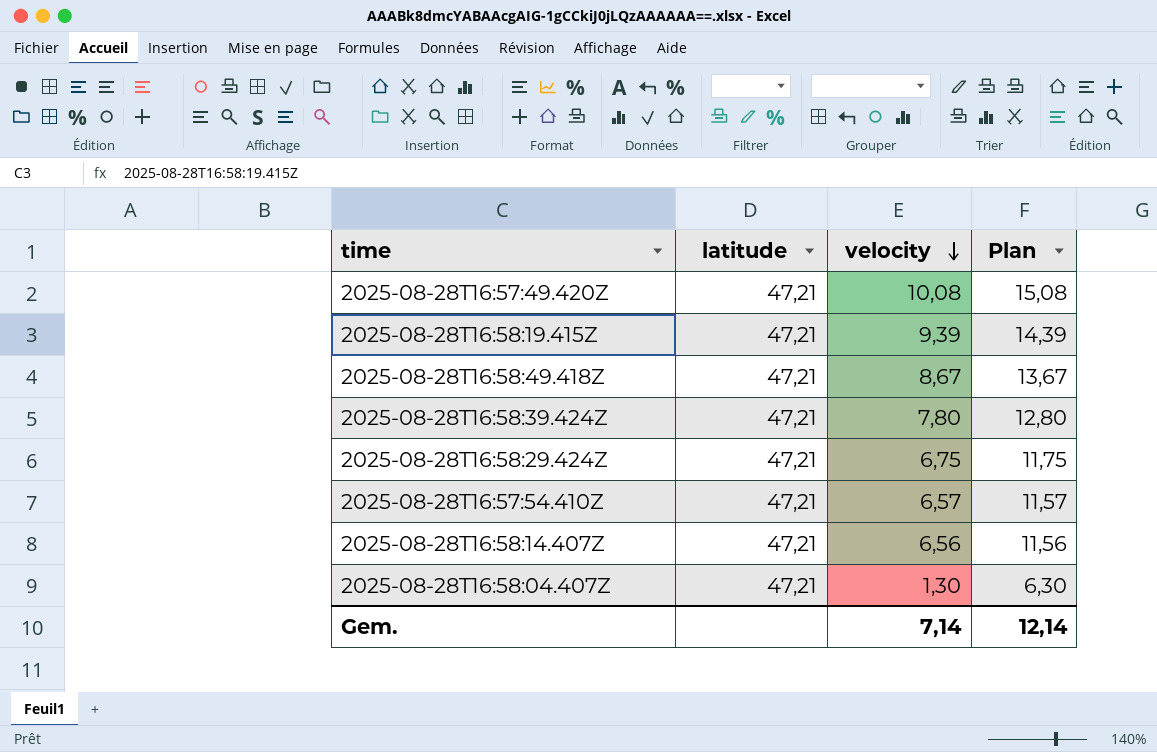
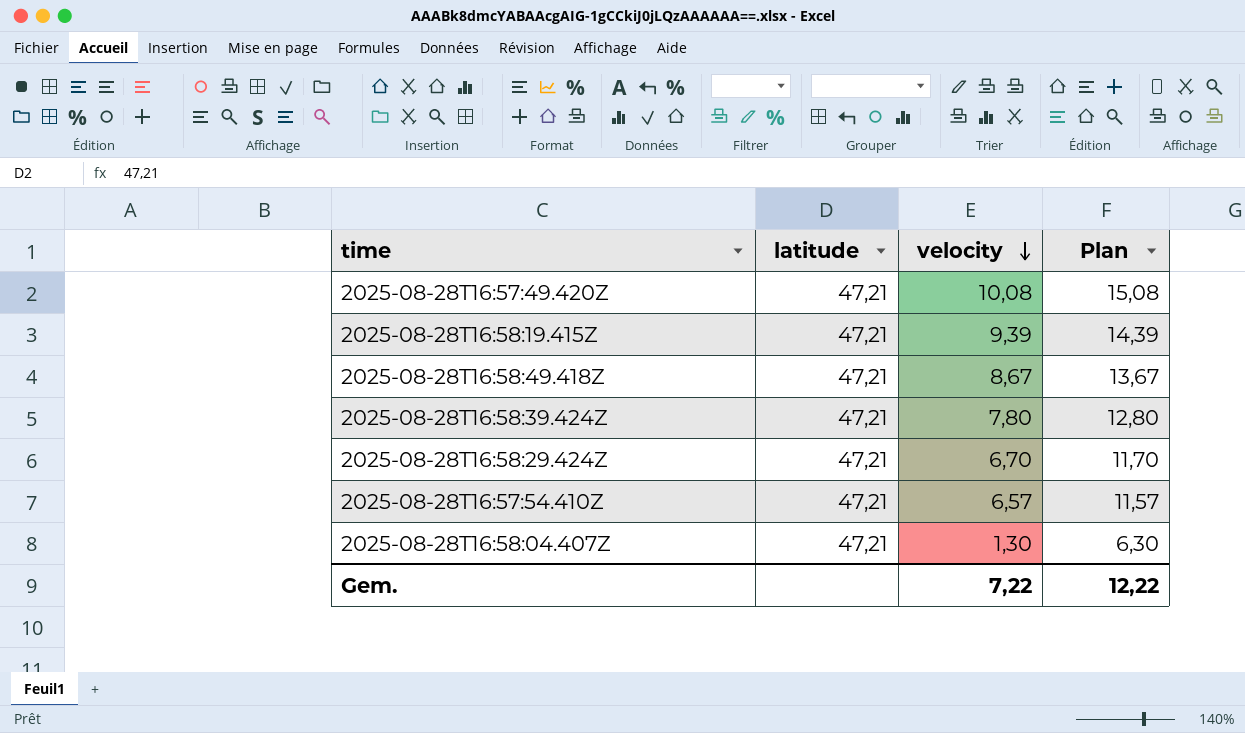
row 2025-08-28T16:58:14.407Z: 47,21 | 6,56 | 11,56 -> none
2025-08-28T16:58:29.424Z | velocity: 6,75 -> 6,70
2025-08-28T16:58:29.424Z | Plan: 11,75 -> 11,70
Gem. | velocity: 7,14 -> 7,22
Gem. | Plan: 12,14 -> 12,22

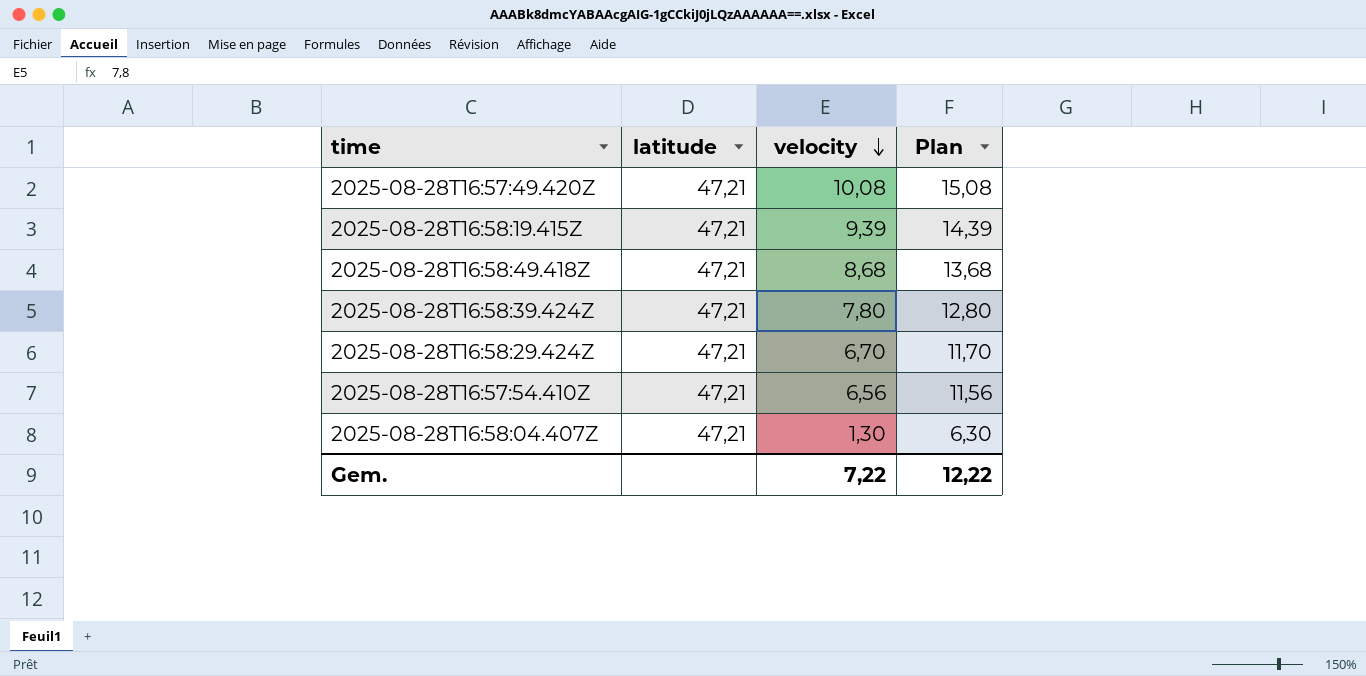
2025-08-28T16:58:49.418Z | velocity: 8,67 -> 8,68
2025-08-28T16:58:49.418Z | Plan: 13,67 -> 13,68
2025-08-28T16:57:54.410Z | velocity: 6,57 -> 6,56
2025-08-28T16:57:54.410Z | Plan: 11,57 -> 11,56

